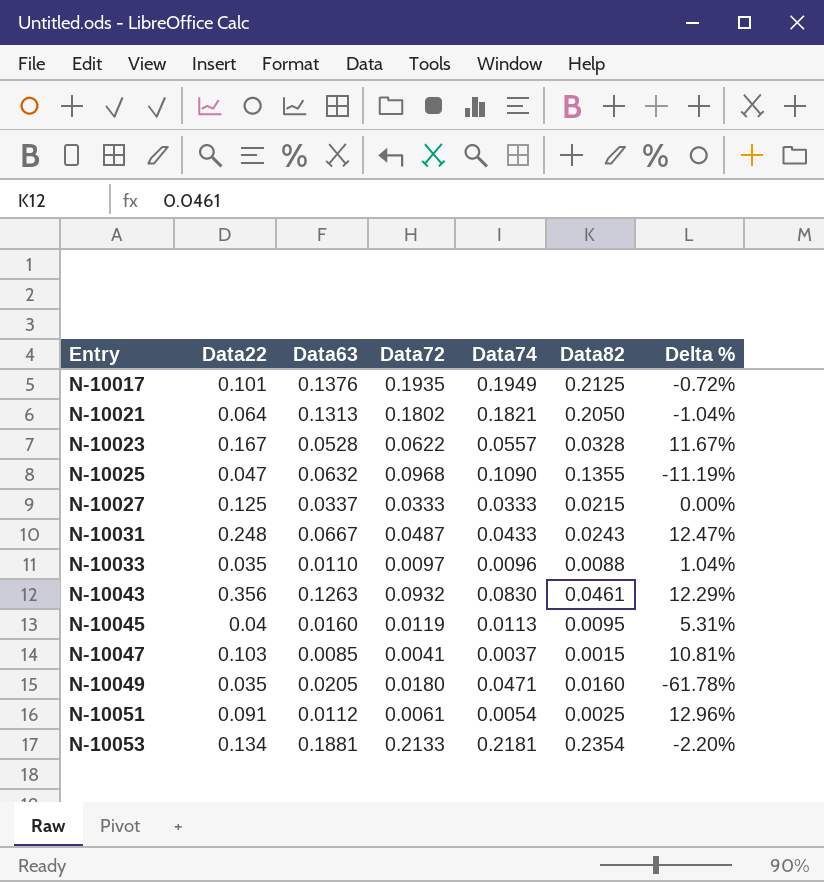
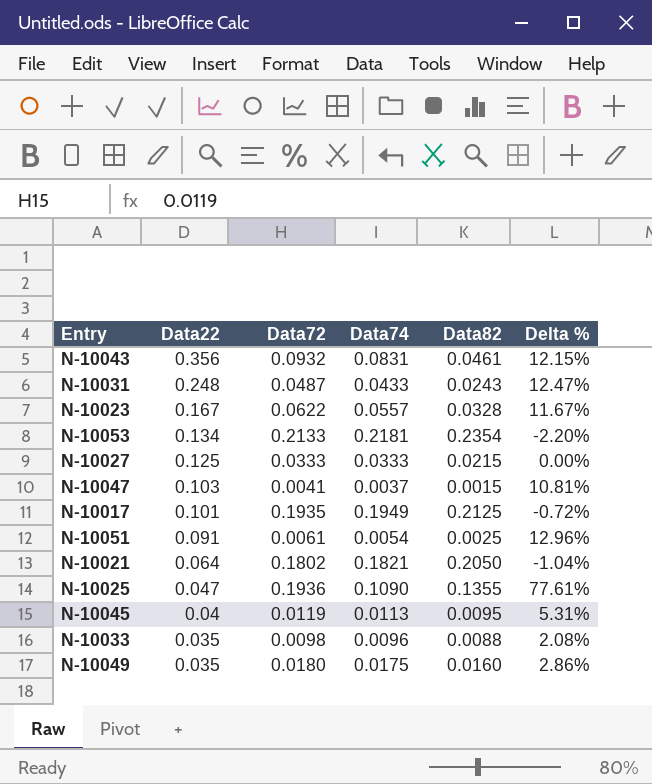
row order: Entry ascending -> Data22 descending
column Data63 | position: 3 -> none
N-10043 | Data74: 0.0830 -> 0.0831
N-10043 | Delta %: 12.29% -> 12.15%
N-10025 | Data72: 0.0968 -> 0.1936
N-10025 | Delta %: -11.19% -> 77.61%
N-10033 | Data72: 0.0097 -> 0.0098
N-10033 | Delta %: 1.04% -> 2.08%
N-10049 | Data74: 0.0471 -> 0.0175
N-10049 | Delta %: -61.78% -> 2.86%

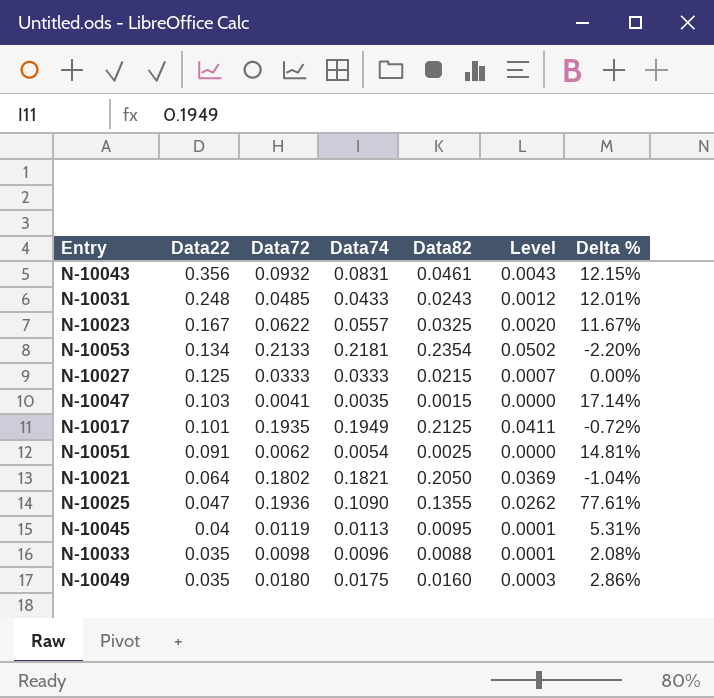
column Level | formula: none -> [Data72] * [Data82]
N-10031 | Data72: 0.0487 -> 0.0485
N-10031 | Delta %: 12.47% -> 12.01%
N-10023 | Data82: 0.0328 -> 0.0325
N-10047 | Data74: 0.0037 -> 0.0035
N-10047 | Delta %: 10.81% -> 17.14%
N-10051 | Data72: 0.0061 -> 0.0062
N-10051 | Delta %: 12.96% -> 14.81%

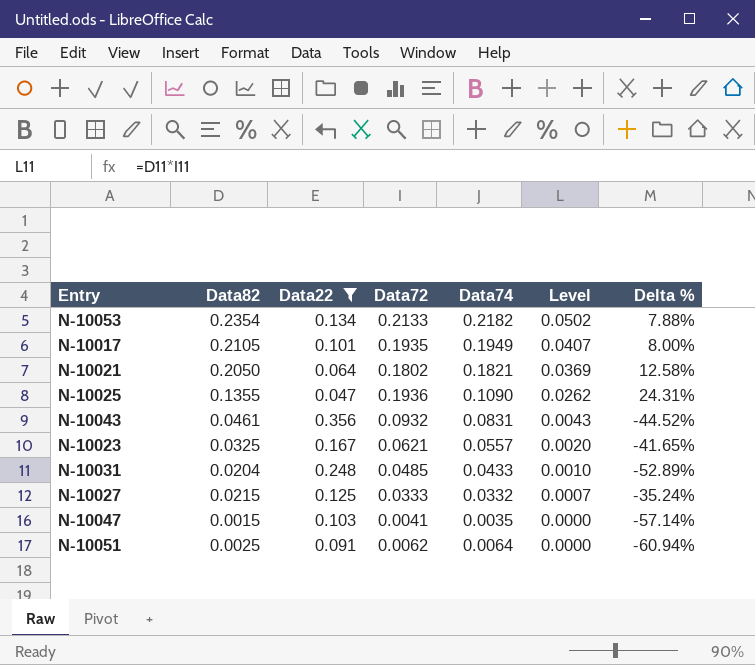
filter: none -> Data22 >= 0.047
row order: Data22 descending -> Level descending
column Data82 | position: 5 -> 2
column Delta % | formula: ([Data72] - [Data74]) / [Data74] -> ([Data82] - [Data74]) / [Data74]
N-10053 | Data74: 0.2181 -> 0.2182
N-10017 | Data82: 0.2125 -> 0.2105
N-10017 | Level: 0.0411 -> 0.0407
N-10023 | Data72: 0.0622 -> 0.0621
N-10031 | Data82: 0.0243 -> 0.0204
N-10031 | Level: 0.0012 -> 0.0010
N-10027 | Data74: 0.0333 -> 0.0332
N-10051 | Data74: 0.0054 -> 0.0064

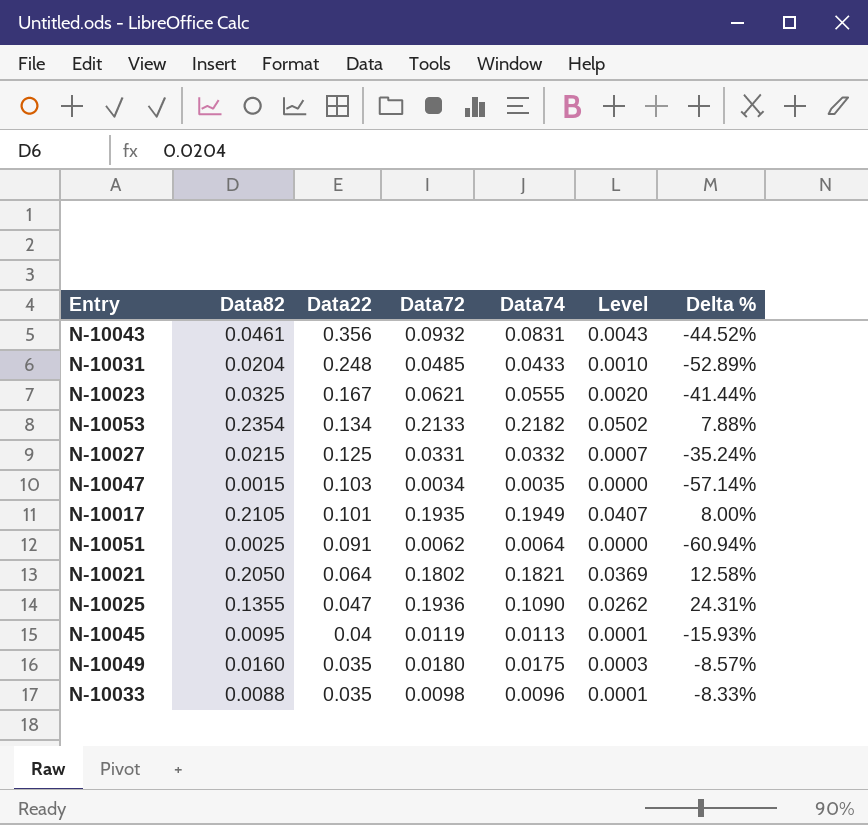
filter: Data22 >= 0.047 -> none
row order: Level descending -> Data22 descending
N-10023 | Data74: 0.0557 -> 0.0555
N-10023 | Delta %: -41.65% -> -41.44%
N-10027 | Data72: 0.0333 -> 0.0331
N-10047 | Data72: 0.0041 -> 0.0034

